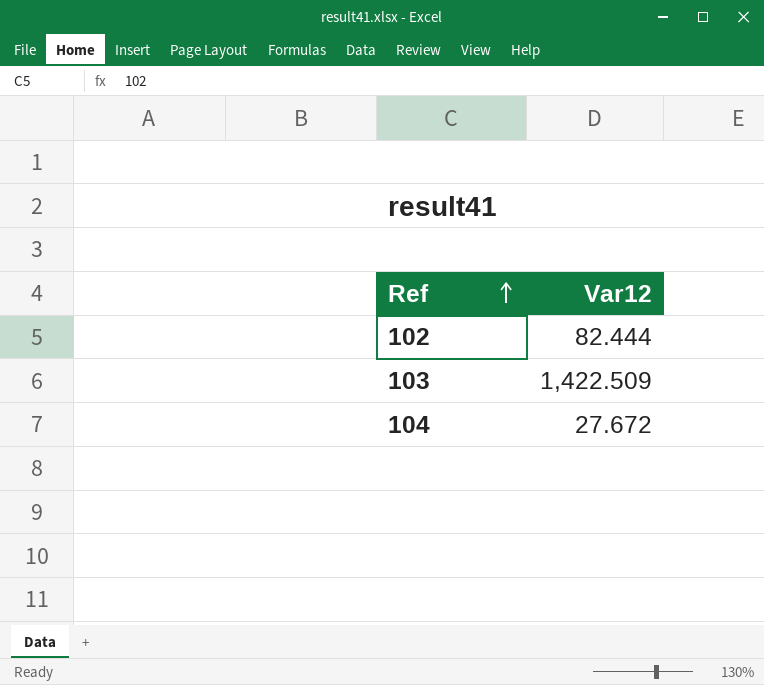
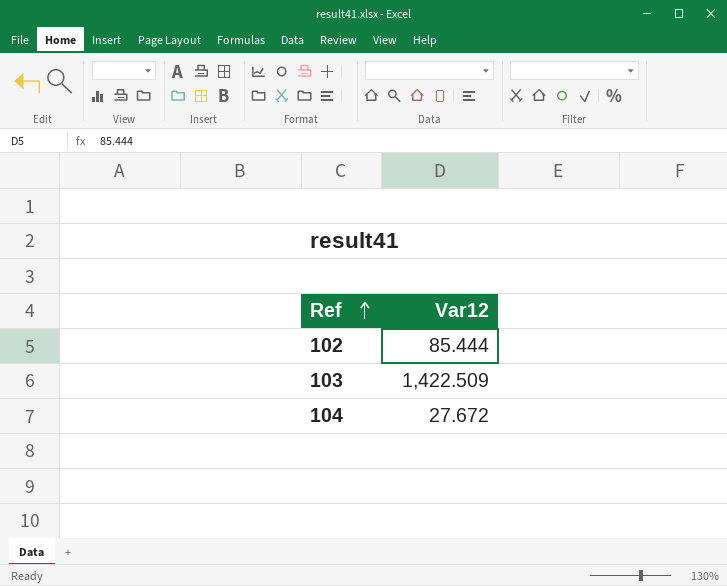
102 | Var12: 82.444 -> 85.444

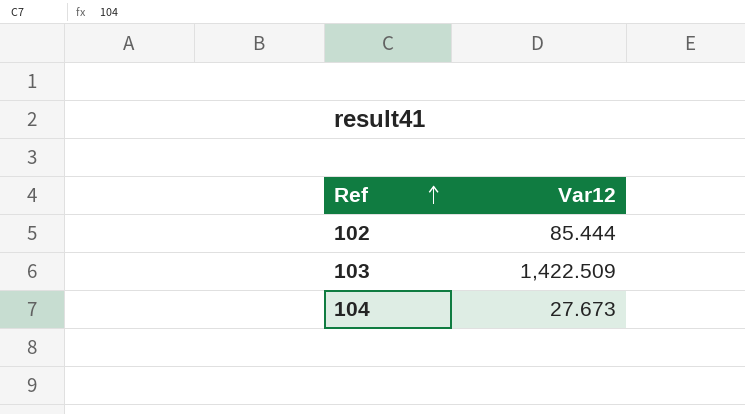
104 | Var12: 27.672 -> 27.673

